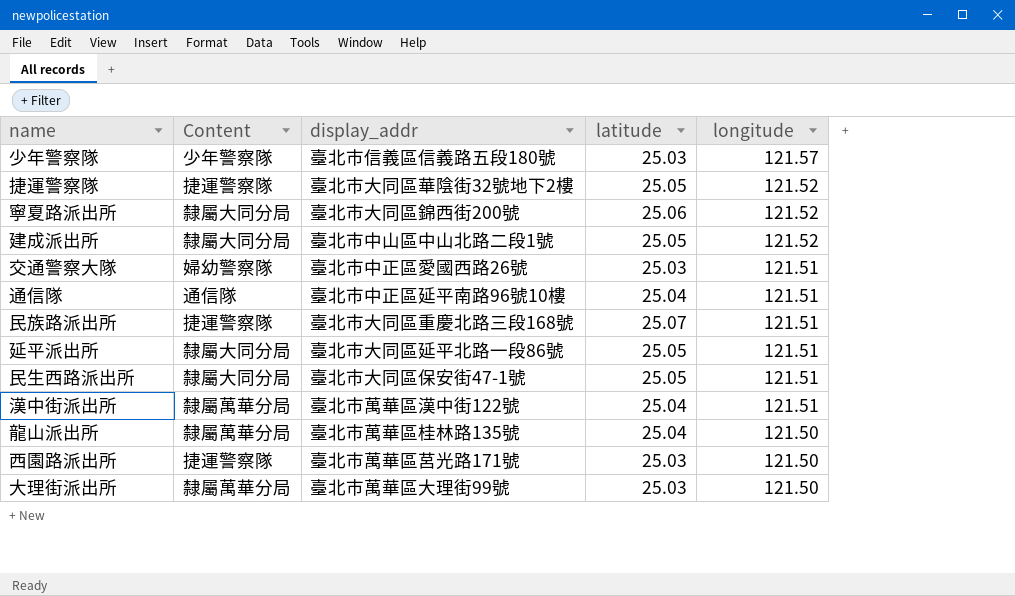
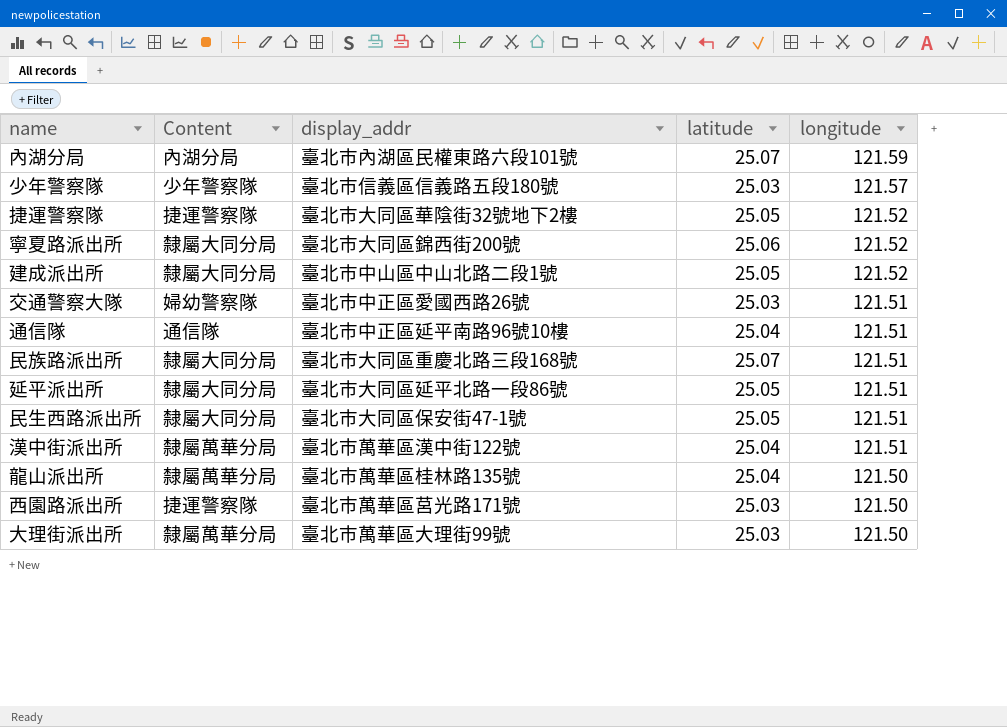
row 內湖分局: none -> 內湖分局 | 臺北市內湖區民權東路六段101號 | 25.07 | 121.59
民族路派出所 | Content: 捷運警察隊 -> 隸屬大同分局

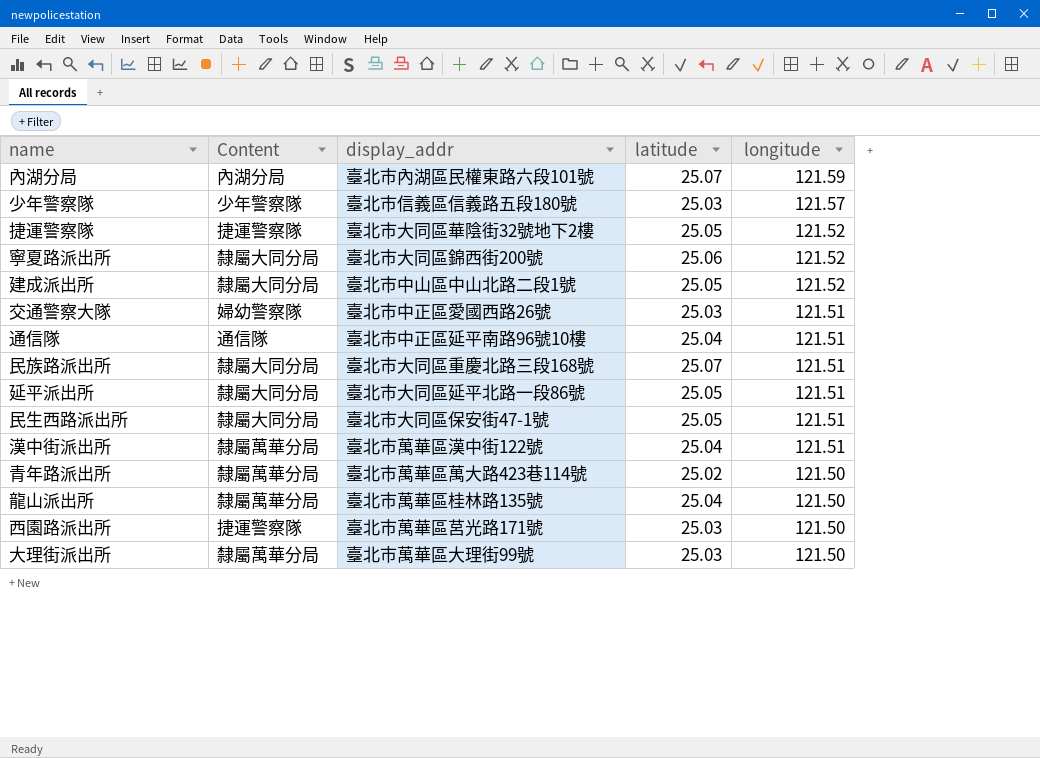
row 青年路派出所: none -> 隸屬萬華分局 | 臺北市萬華區萬大路423巷114號 | 25.02 | 121.50

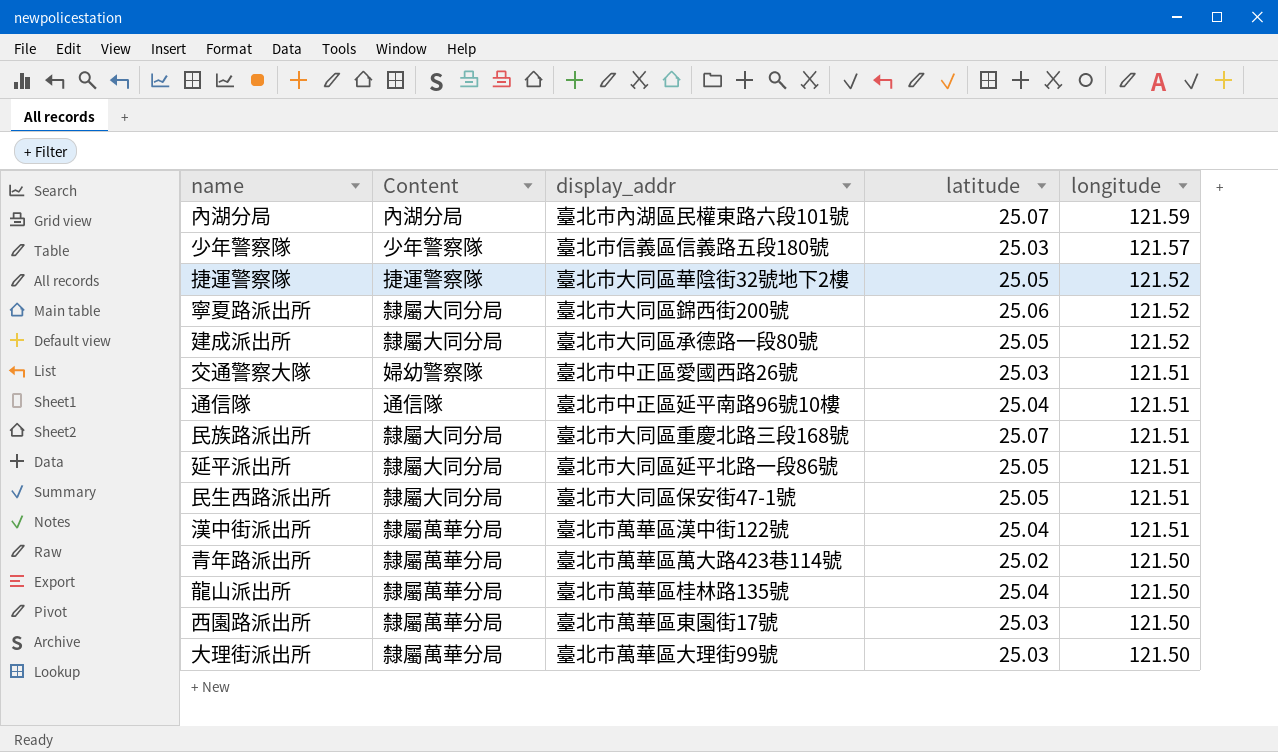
建成派出所 | display_addr: 臺北市中山區中山北路二段1號 -> 臺北市大同區承德路一段80號
西園路派出所 | Content: 捷運警察隊 -> 隸屬萬華分局
西園路派出所 | display_addr: 臺北市萬華區莒光路171號 -> 臺北市萬華區東園街17號

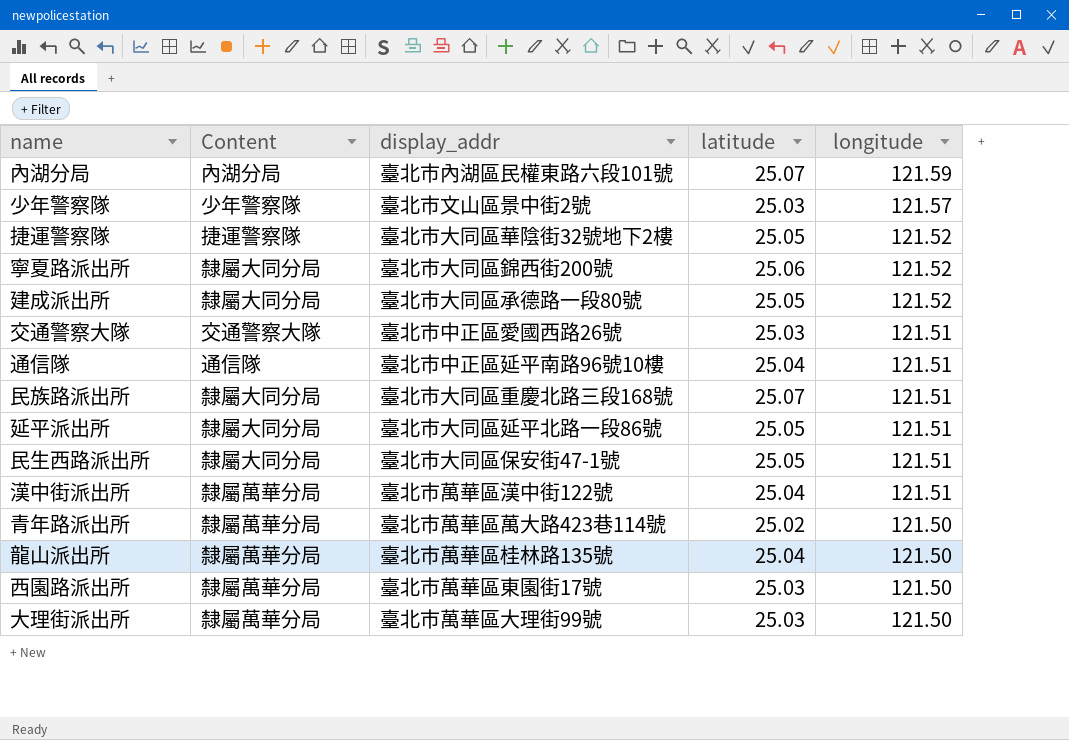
少年警察隊 | display_addr: 臺北市信義區信義路五段180號 -> 臺北市文山區景中街2號
交通警察大隊 | Content: 婦幼警察隊 -> 交通警察大隊

